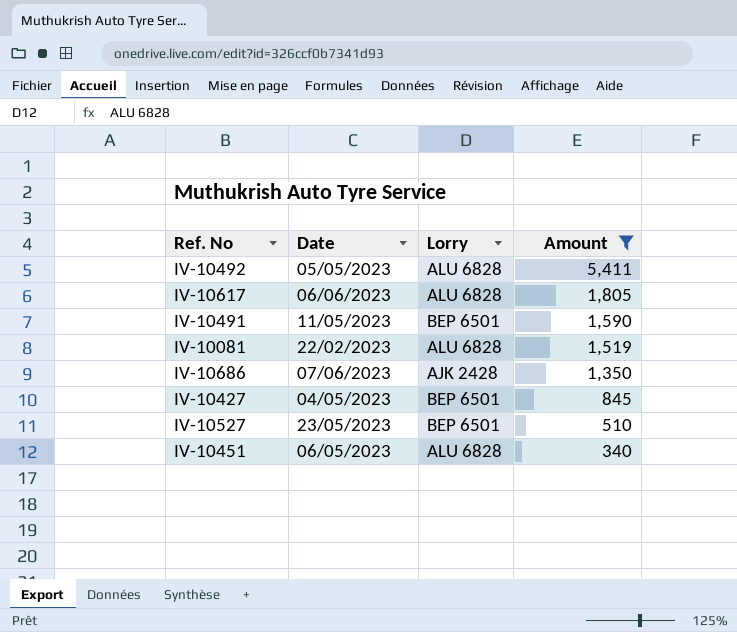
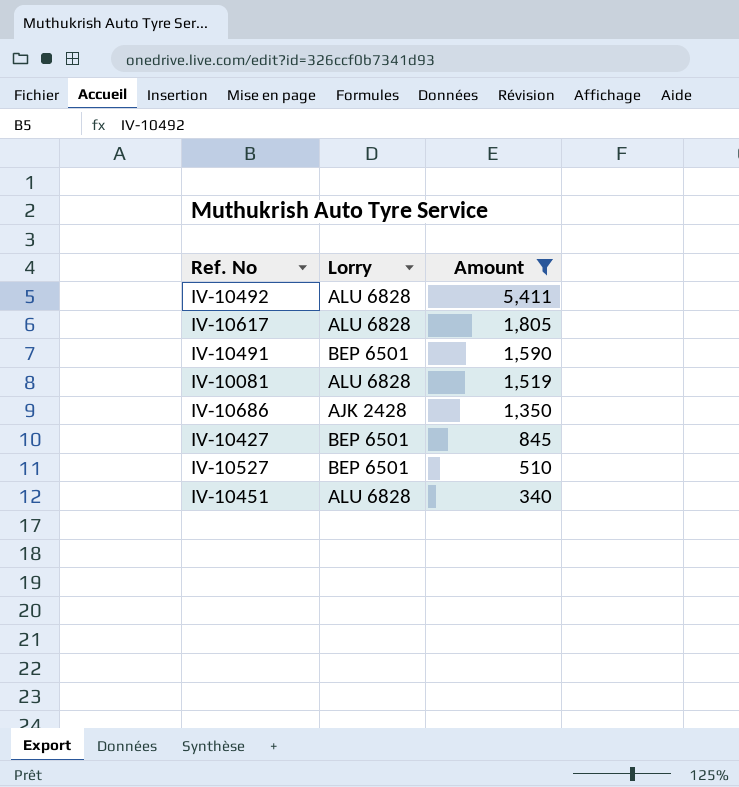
column Date | position: 2 -> none

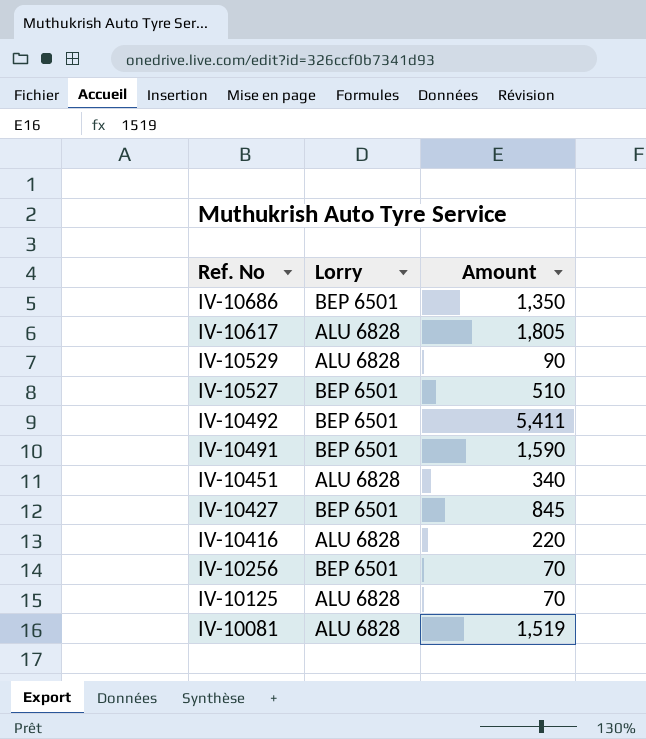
filter: Amount >= 340 -> none
row order: Amount descending -> Ref. No descending
IV-10686 | Lorry: AJK 2428 -> BEP 6501
IV-10492 | Lorry: ALU 6828 -> BEP 6501

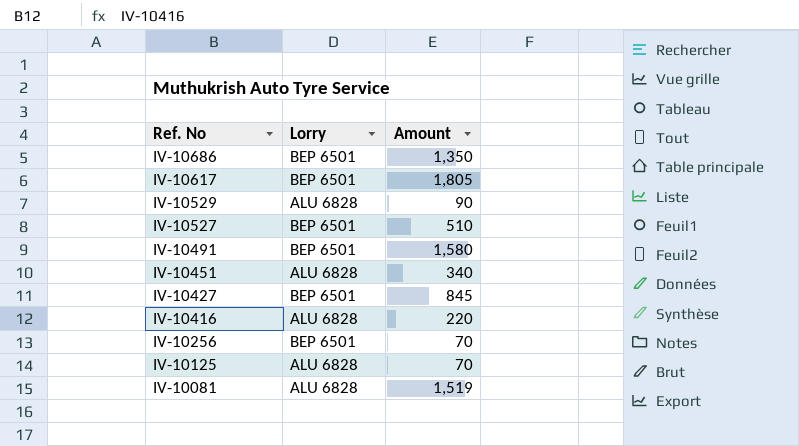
row IV-10492: BEP 6501 | 5,411 -> none
IV-10617 | Lorry: ALU 6828 -> BEP 6501
IV-10491 | Amount: 1,590 -> 1,580

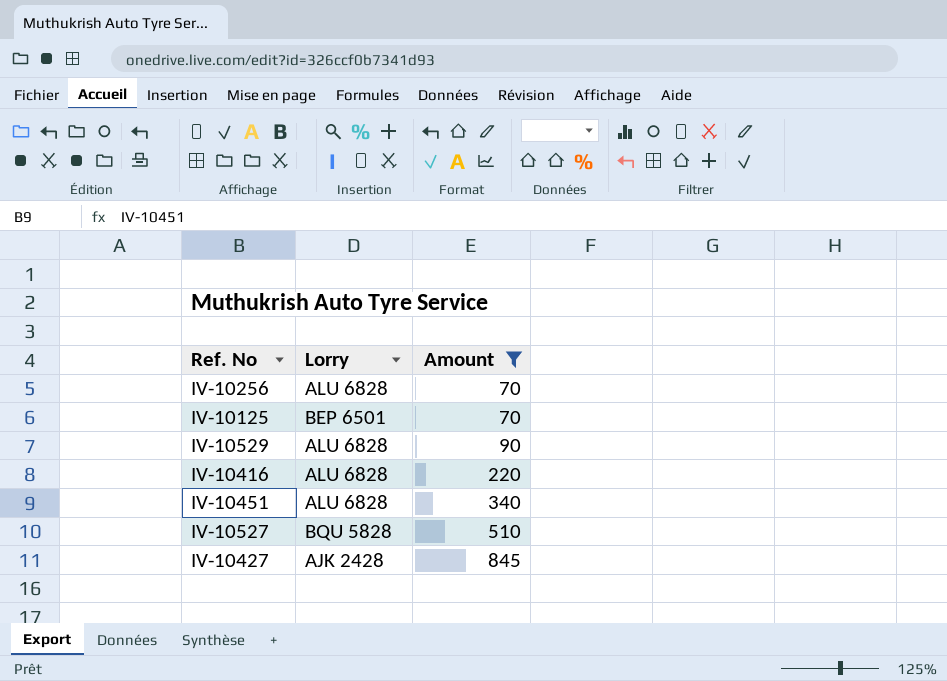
filter: none -> Amount <= 845
row order: Ref. No descending -> Amount ascending
IV-10256 | Lorry: BEP 6501 -> ALU 6828
IV-10125 | Lorry: ALU 6828 -> BEP 6501
IV-10527 | Lorry: BEP 6501 -> BQU 5828
IV-10427 | Lorry: BEP 6501 -> AJK 2428

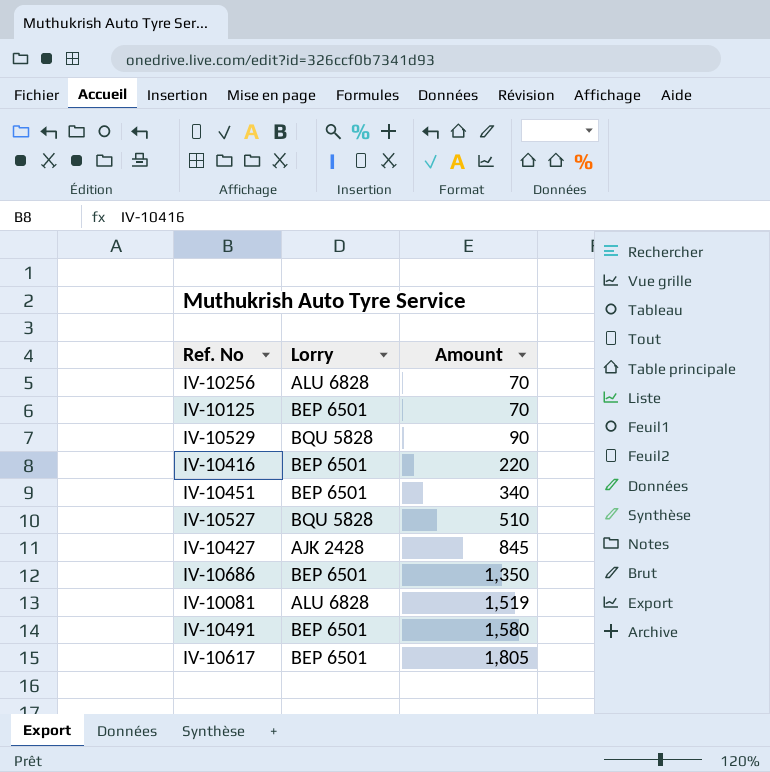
filter: Amount <= 845 -> none
IV-10529 | Lorry: ALU 6828 -> BQU 5828
IV-10416 | Lorry: ALU 6828 -> BEP 6501
IV-10451 | Lorry: ALU 6828 -> BEP 6501

